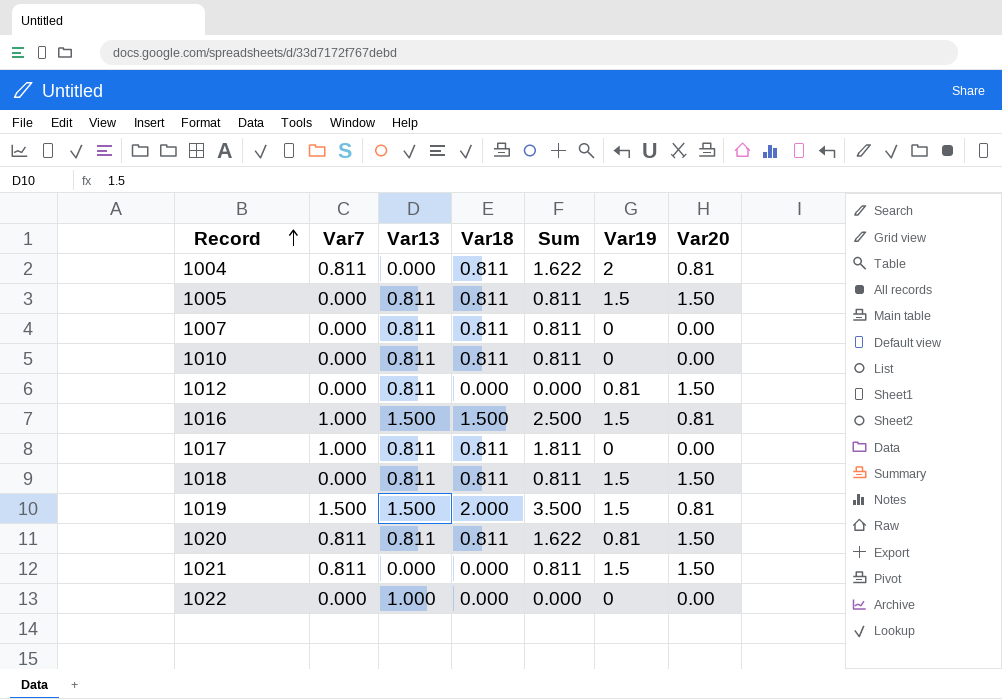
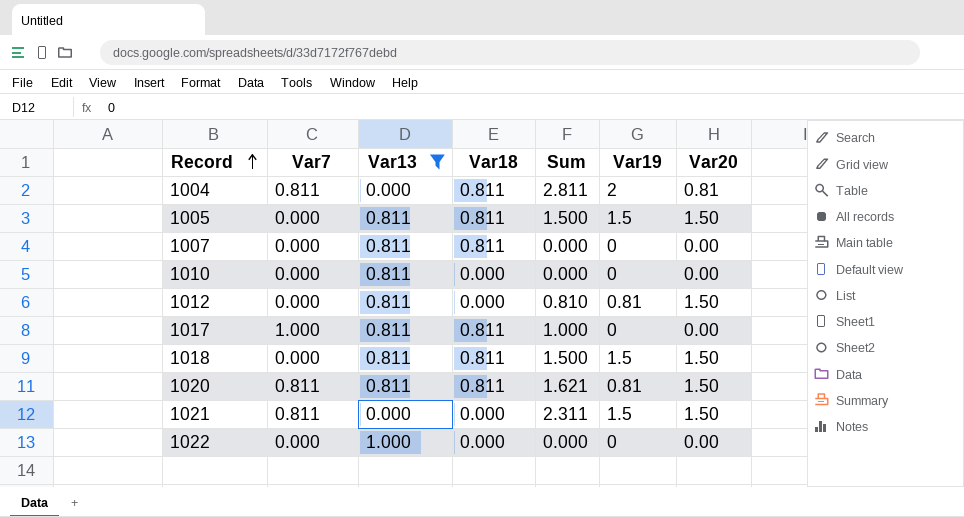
filter: none -> Var13 != 1.500
column Sum | formula: [Var7] + [Var18] -> [Var7] + [Var19]
1010 | Var18: 0.811 -> 0.000

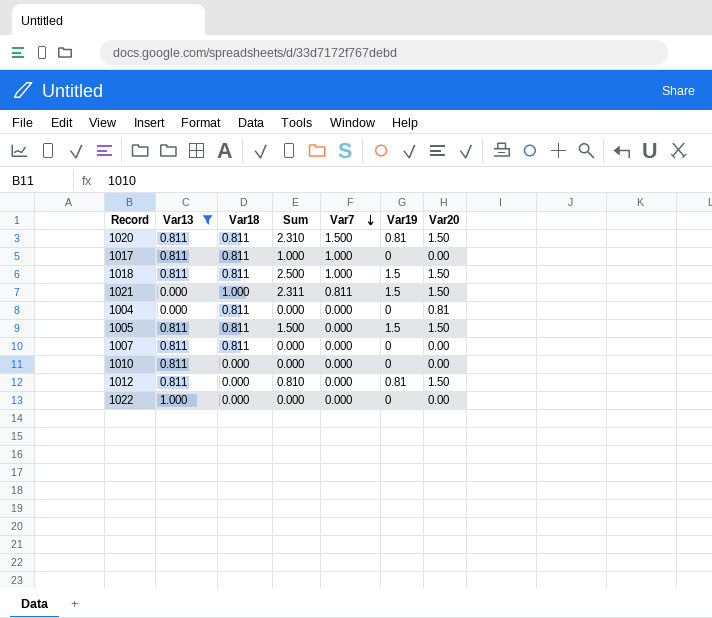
row order: Record ascending -> Var7 descending
column Var7 | position: 2 -> 5
1020 | Sum: 1.621 -> 2.310
1020 | Var7: 0.811 -> 1.500
1018 | Sum: 1.500 -> 2.500
1018 | Var7: 0.000 -> 1.000
1021 | Var18: 0.000 -> 1.000
1004 | Sum: 2.811 -> 0.000
1004 | Var7: 0.811 -> 0.000
1004 | Var19: 2 -> 0

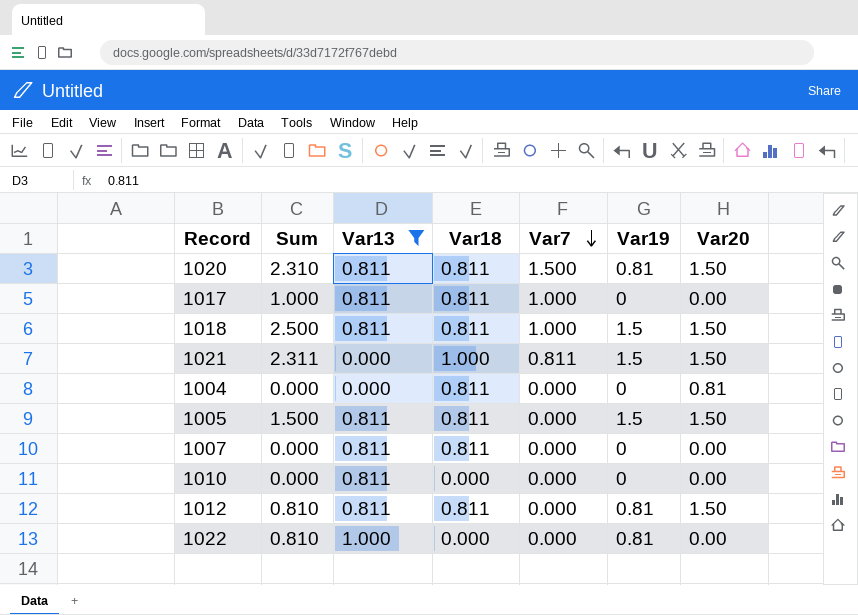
column Sum | position: 4 -> 2
1012 | Var18: 0.000 -> 0.811
1022 | Sum: 0.000 -> 0.810
1022 | Var19: 0 -> 0.81

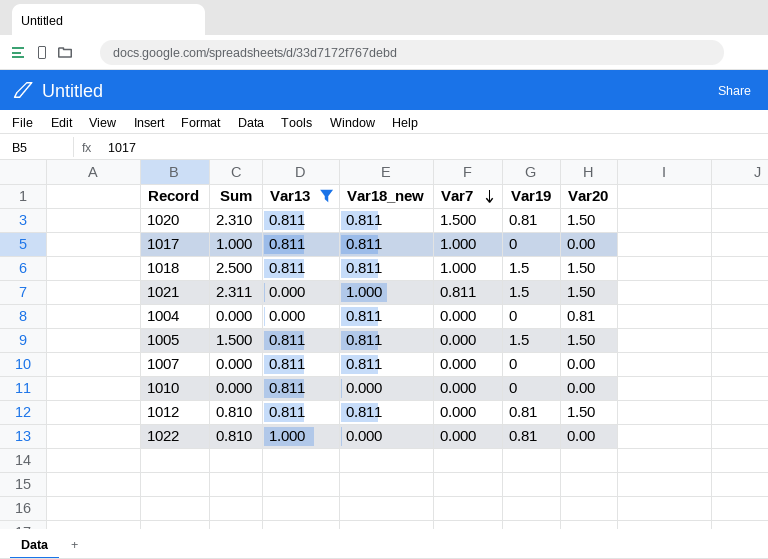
column name: Var18 -> Var18_new

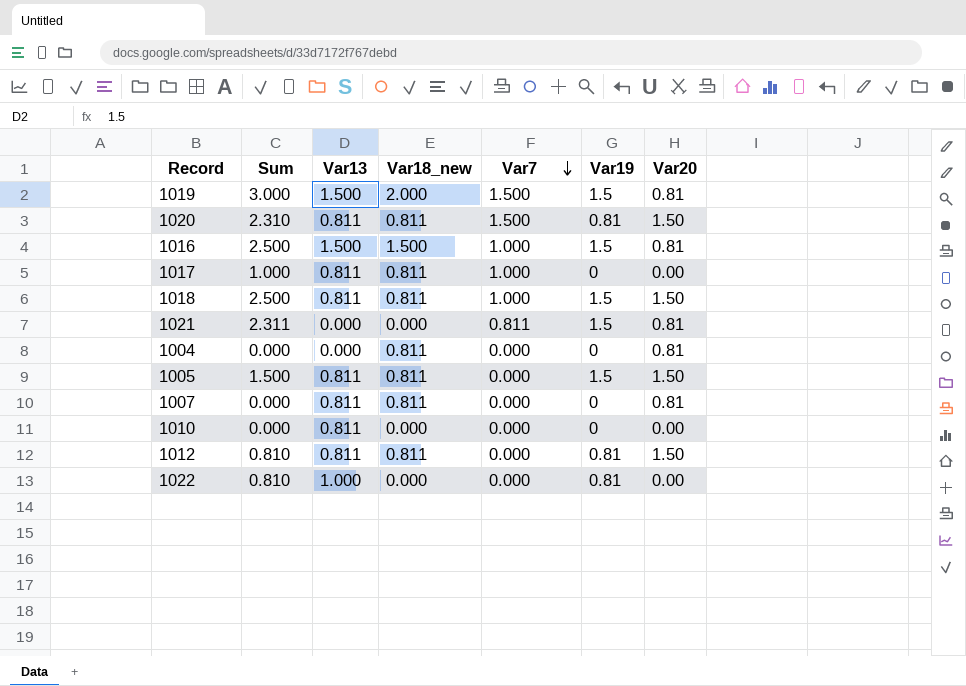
filter: Var13 != 1.500 -> none
1021 | Var18_new: 1.000 -> 0.000
1021 | Var20: 1.50 -> 0.81
1007 | Var20: 0.00 -> 0.81

